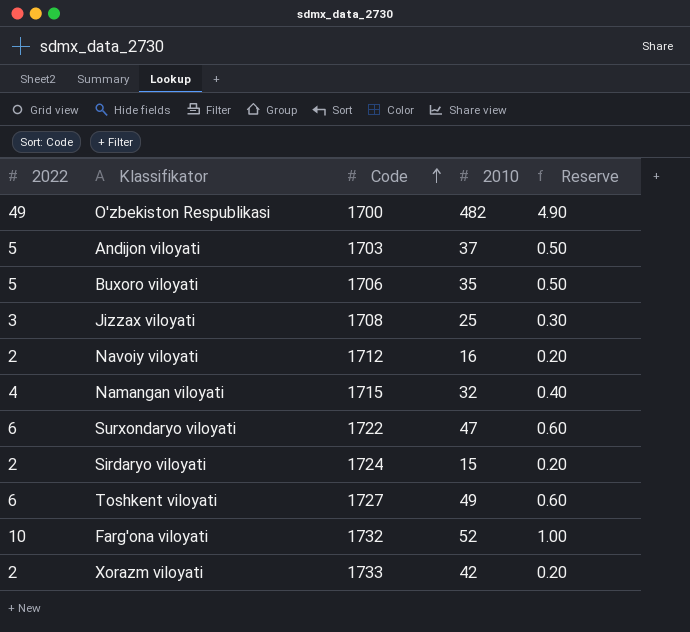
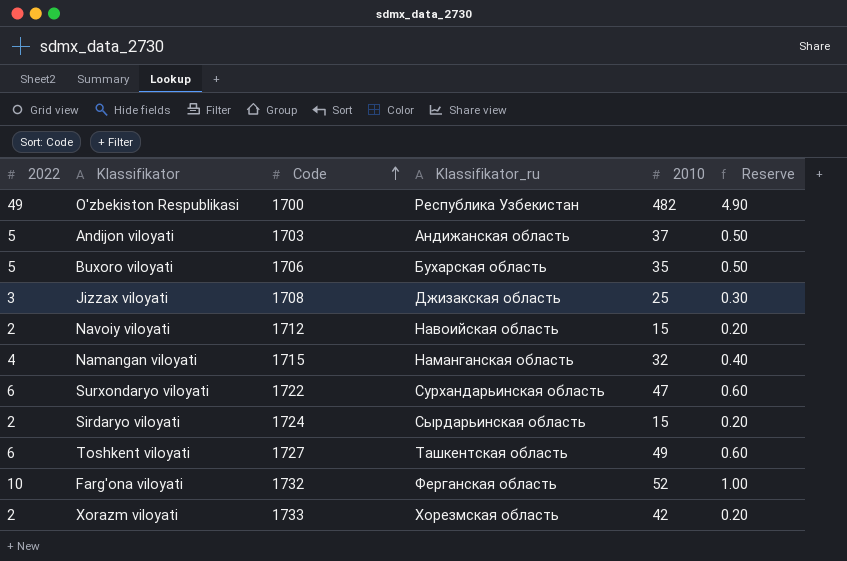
column Klassifikator_ru | position: none -> 4
Navoiy viloyati | 2010: 16 -> 15

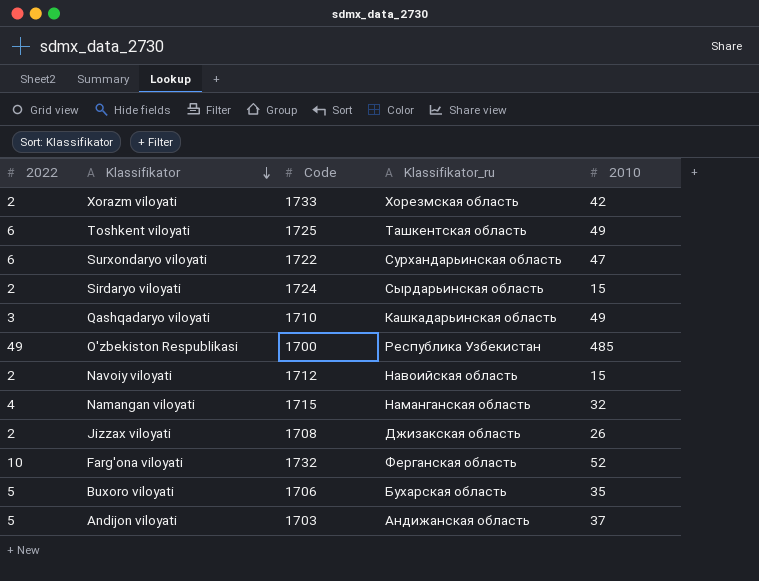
row order: Code ascending -> Klassifikator descending
column Reserve | formula: [2022] * 0.1 -> none
Toshkent viloyati | Code: 1727 -> 1725
row Qashqadaryo viloyati: none -> 3 | 1710 | Кашкадарьинская область | 49
O'zbekiston Respublikasi | 2010: 482 -> 485
Jizzax viloyati | 2022: 3 -> 2
Jizzax viloyati | 2010: 25 -> 26

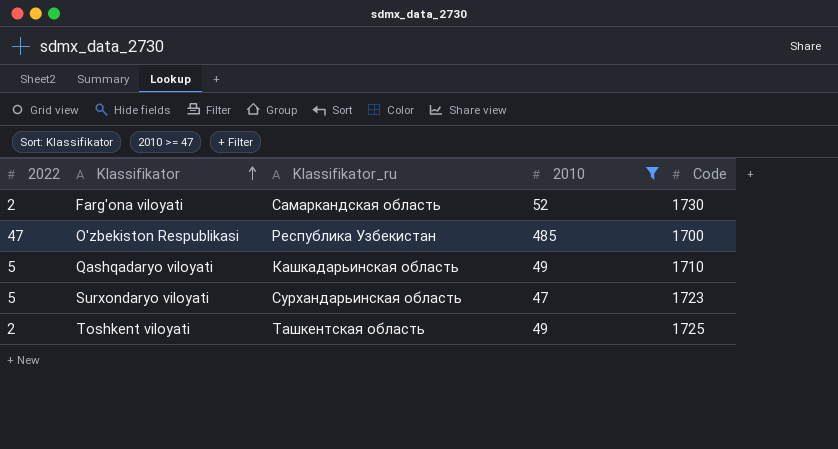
filter: none -> 2010 >= 47
row order: Klassifikator descending -> Klassifikator ascending
column Code | position: 3 -> 5
Farg'ona viloyati | 2022: 10 -> 2
Farg'ona viloyati | Klassifikator_ru: Ферганская область -> Самаркандская область
Farg'ona viloyati | Code: 1732 -> 1730
O'zbekiston Respublikasi | 2022: 49 -> 47
Qashqadaryo viloyati | 2022: 3 -> 5
Surxondaryo viloyati | 2022: 6 -> 5
Surxondaryo viloyati | Code: 1722 -> 1723
Toshkent viloyati | 2022: 6 -> 2

